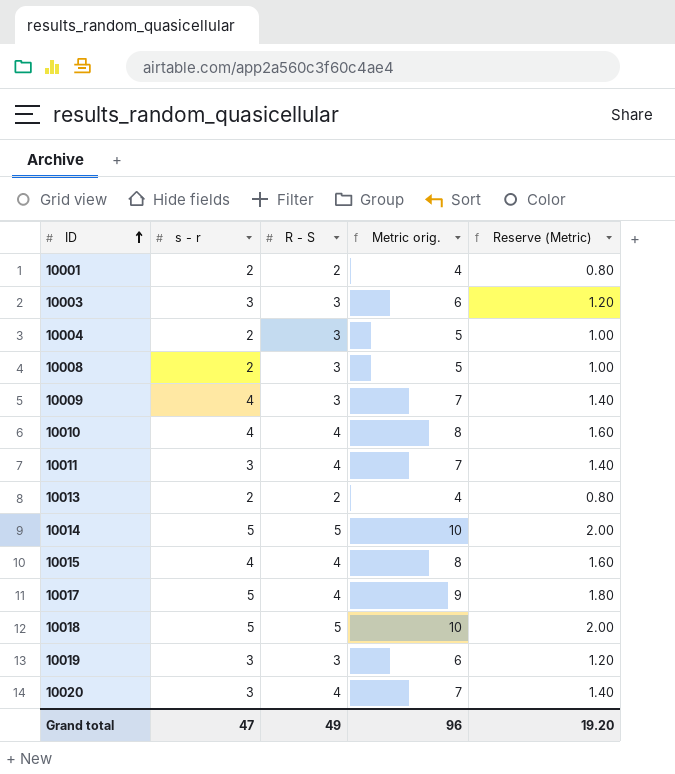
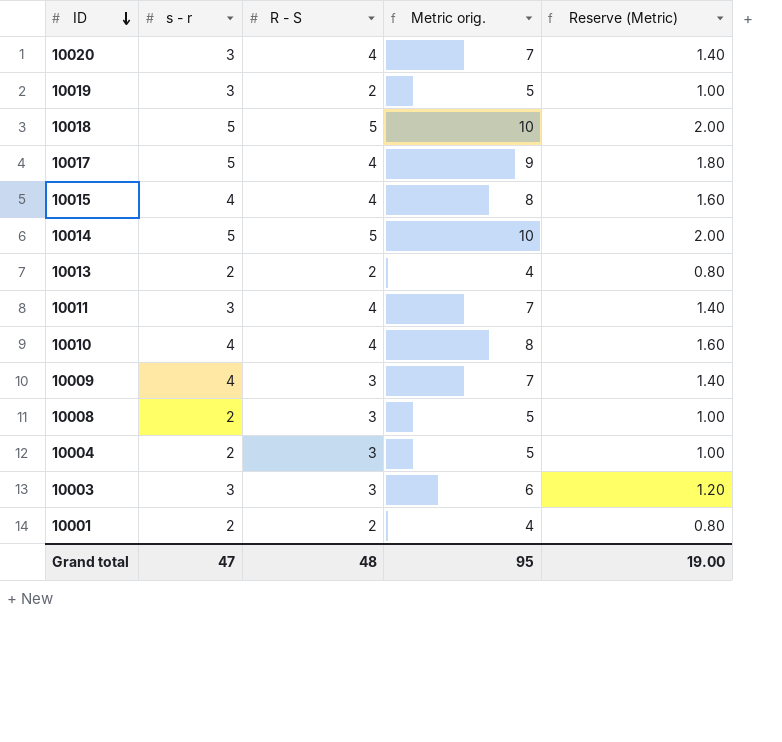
row order: ID ascending -> ID descending
10019 | R - S: 3 -> 2
10019 | Metric orig.: 6 -> 5
10019 | Reserve (Metric): 1.20 -> 1.00
Grand total | R - S: 49 -> 48
Grand total | Metric orig.: 96 -> 95
Grand total | Reserve (Metric): 19.20 -> 19.00

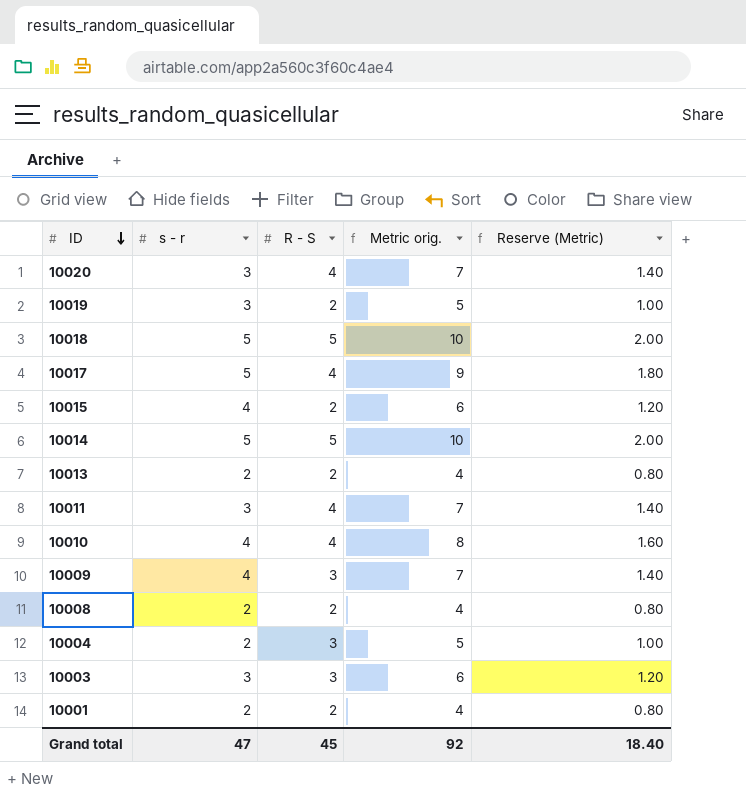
10015 | R - S: 4 -> 2
10015 | Metric orig.: 8 -> 6
10015 | Reserve (Metric): 1.60 -> 1.20
10008 | R - S: 3 -> 2
10008 | Metric orig.: 5 -> 4
10008 | Reserve (Metric): 1.00 -> 0.80
Grand total | R - S: 48 -> 45
Grand total | Metric orig.: 95 -> 92
Grand total | Reserve (Metric): 19.00 -> 18.40

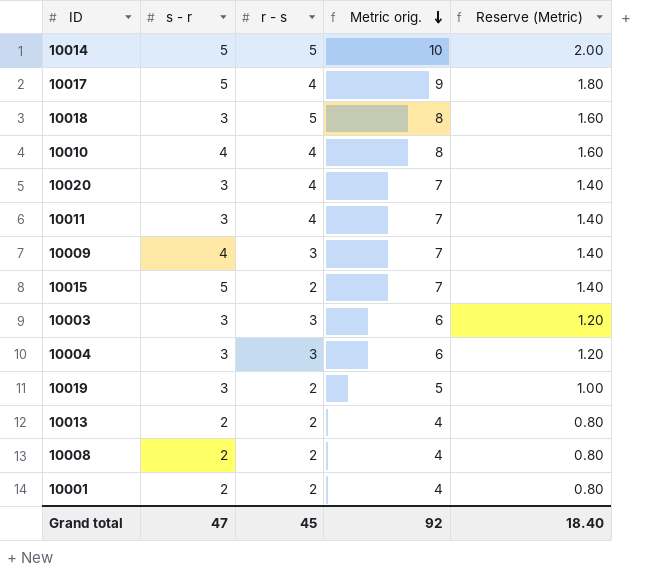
row order: ID descending -> Metric orig. descending
column name: R - S -> r - s
10018 | s - r: 5 -> 3
10018 | Metric orig.: 10 -> 8
10018 | Reserve (Metric): 2.00 -> 1.60
10015 | s - r: 4 -> 5
10015 | Metric orig.: 6 -> 7
10015 | Reserve (Metric): 1.20 -> 1.40
10004 | s - r: 2 -> 3
10004 | Metric orig.: 5 -> 6
10004 | Reserve (Metric): 1.00 -> 1.20

